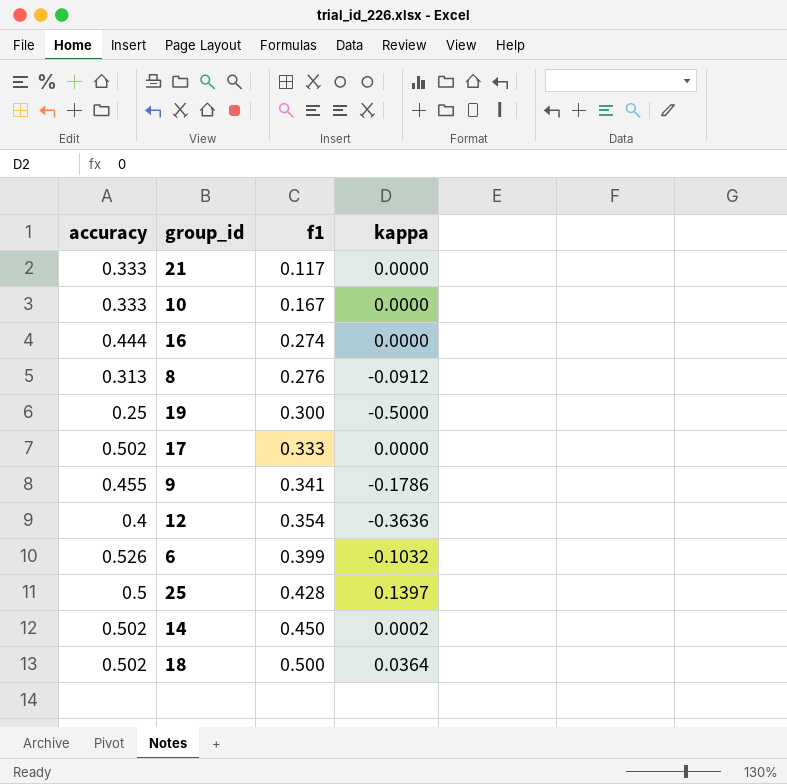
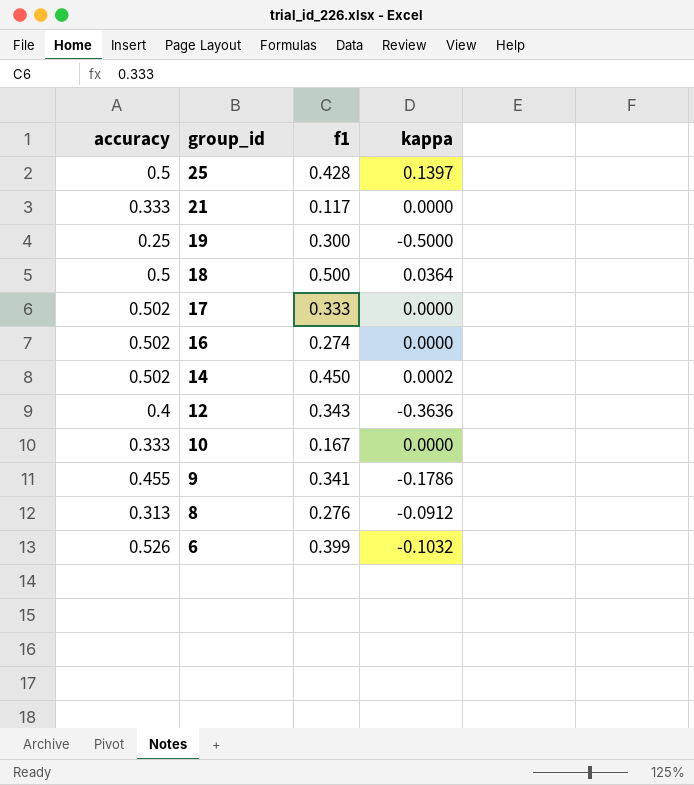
row order: f1 ascending -> group_id descending
18 | accuracy: 0.502 -> 0.5
16 | accuracy: 0.444 -> 0.502
12 | f1: 0.354 -> 0.343

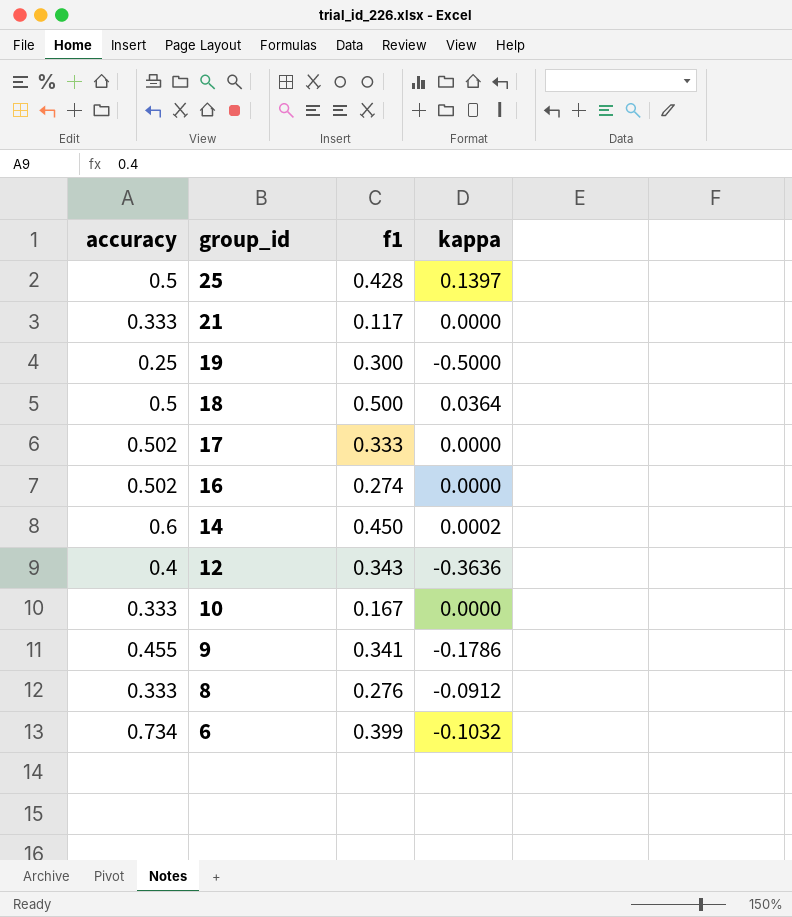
14 | accuracy: 0.502 -> 0.6
8 | accuracy: 0.313 -> 0.333
6 | accuracy: 0.526 -> 0.734

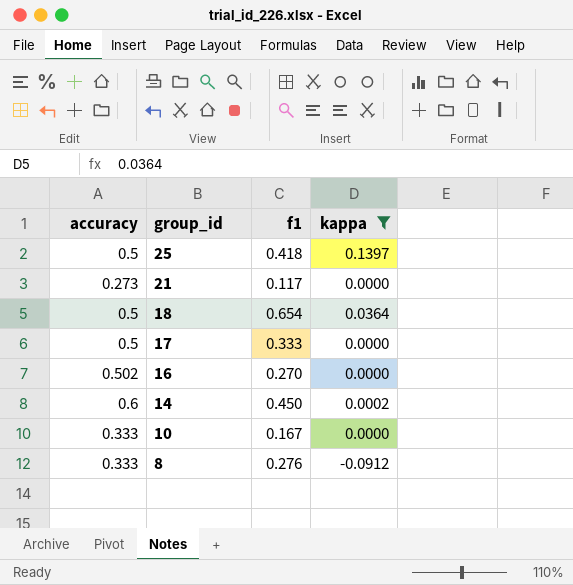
filter: none -> kappa >= -0.0912
25 | f1: 0.428 -> 0.418
21 | accuracy: 0.333 -> 0.273
18 | f1: 0.500 -> 0.654
17 | accuracy: 0.502 -> 0.5
16 | f1: 0.274 -> 0.270

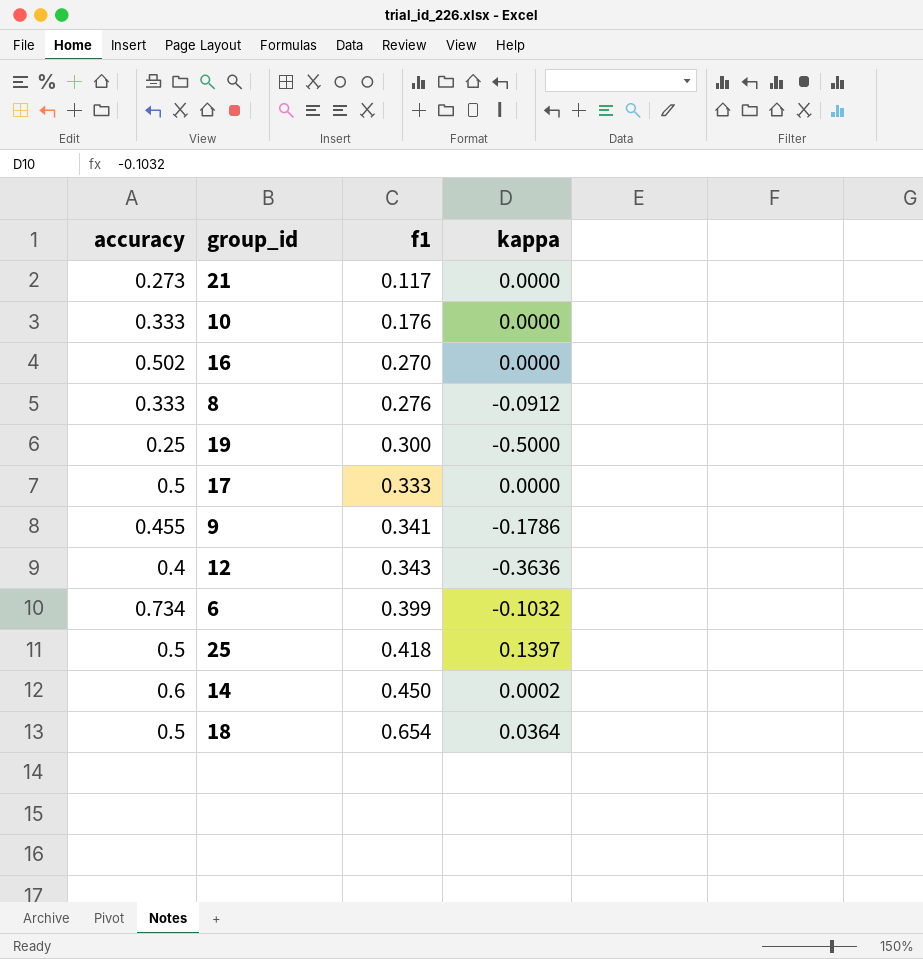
filter: kappa >= -0.0912 -> none
row order: group_id descending -> f1 ascending
10 | f1: 0.167 -> 0.176

